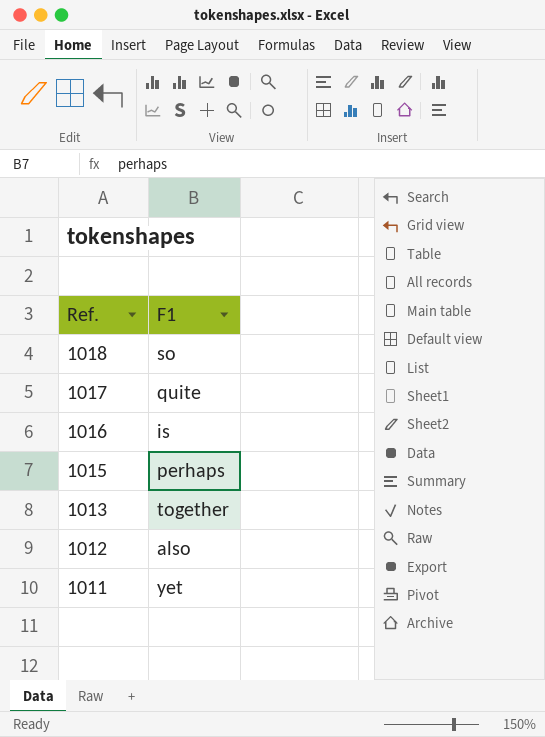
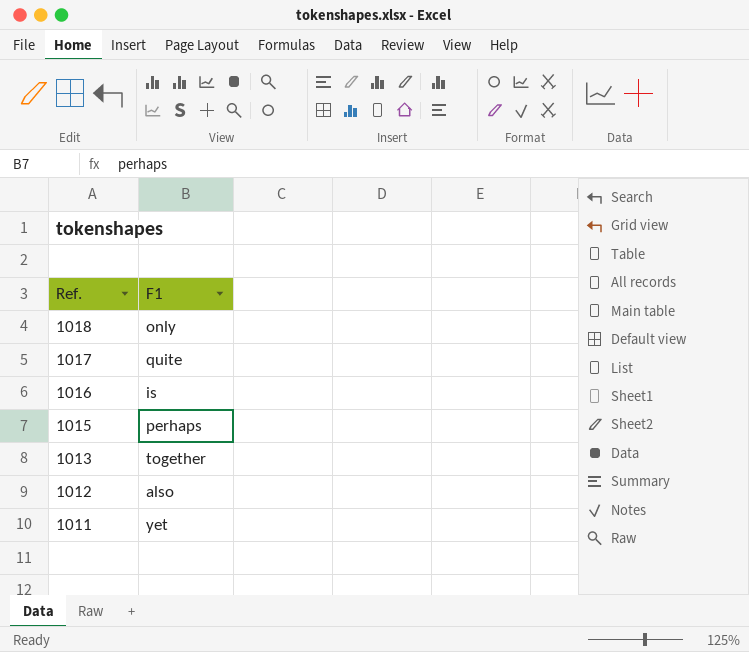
1018 | F1: so -> only

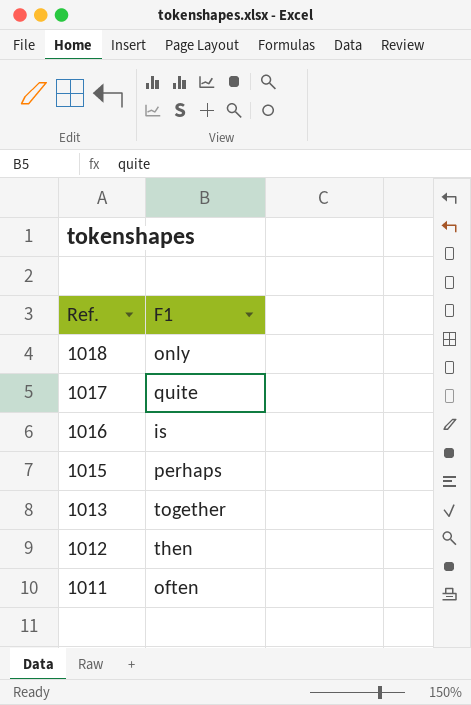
1012 | F1: also -> then
1011 | F1: yet -> often

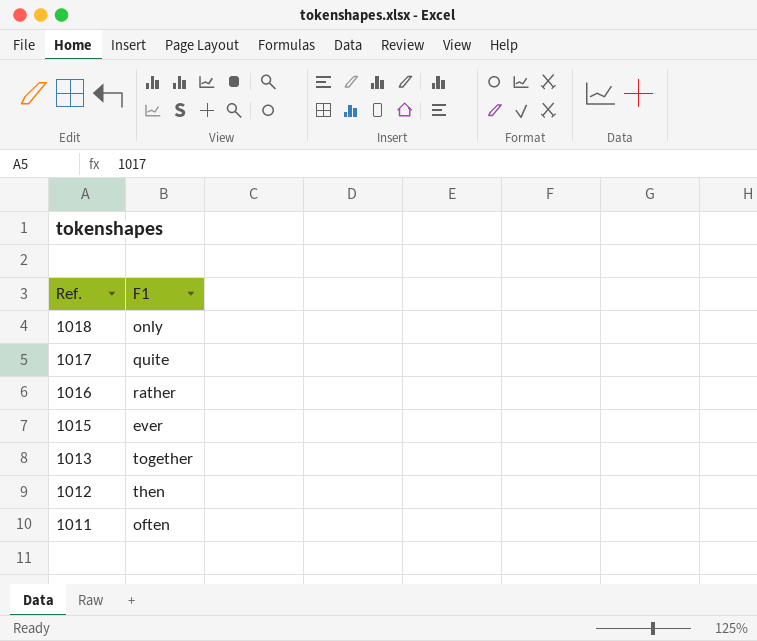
1016 | F1: is -> rather
1015 | F1: perhaps -> ever

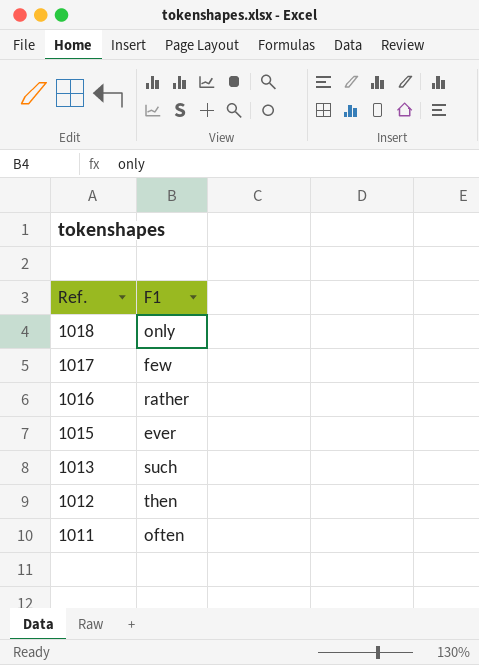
1017 | F1: quite -> few
1013 | F1: together -> such

